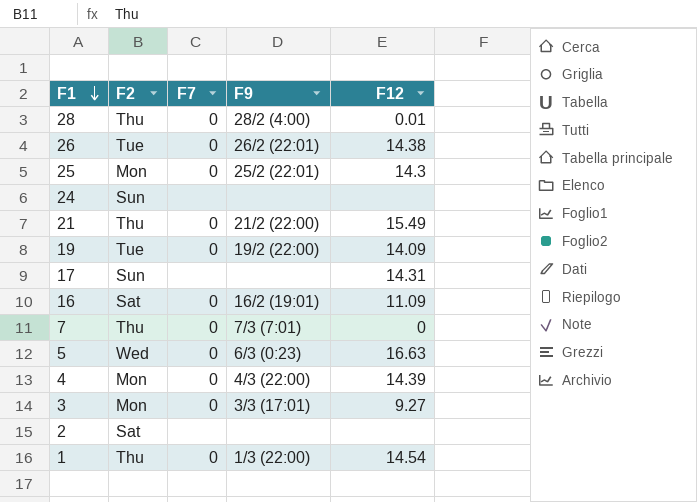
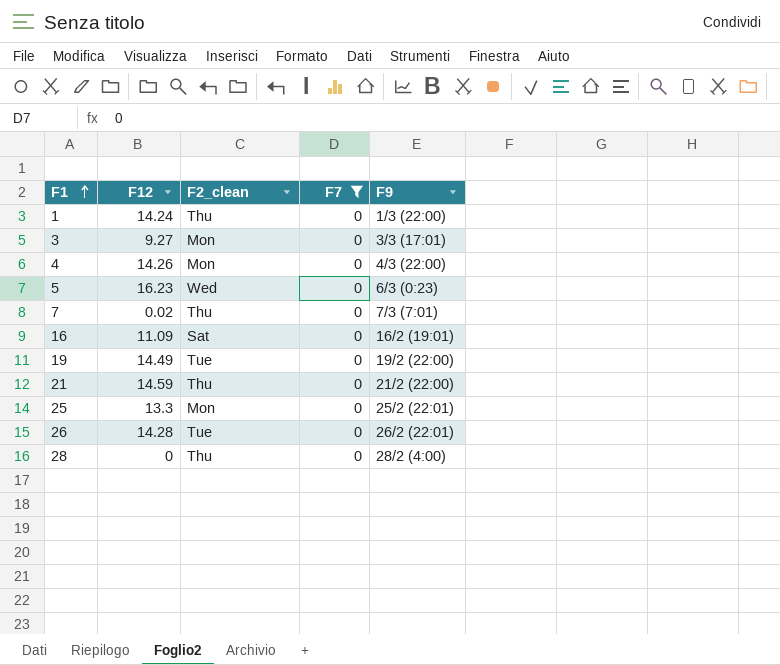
filter: none -> F7 = 0
row order: F1 descending -> F1 ascending
column F12 | position: 5 -> 2
column name: F2 -> F2_clean
1 | F12: 14.54 -> 14.24
4 | F12: 14.39 -> 14.26
5 | F12: 16.63 -> 16.23
7 | F12: 0 -> 0.02
19 | F12: 14.09 -> 14.49
21 | F12: 15.49 -> 14.59
25 | F12: 14.3 -> 13.3
26 | F12: 14.38 -> 14.28
28 | F12: 0.01 -> 0

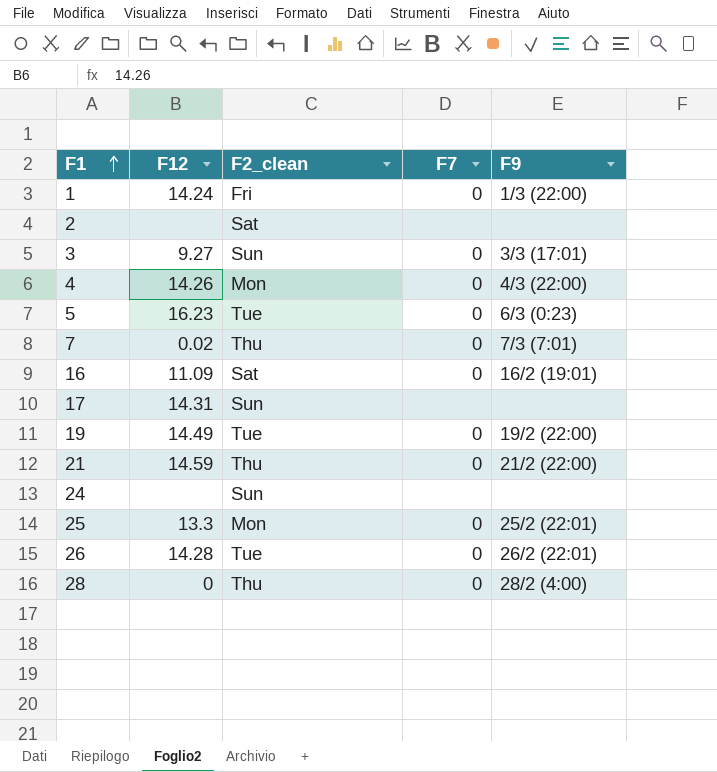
filter: F7 = 0 -> none
1 | F2_clean: Thu -> Fri
3 | F2_clean: Mon -> Sun
5 | F2_clean: Wed -> Tue

